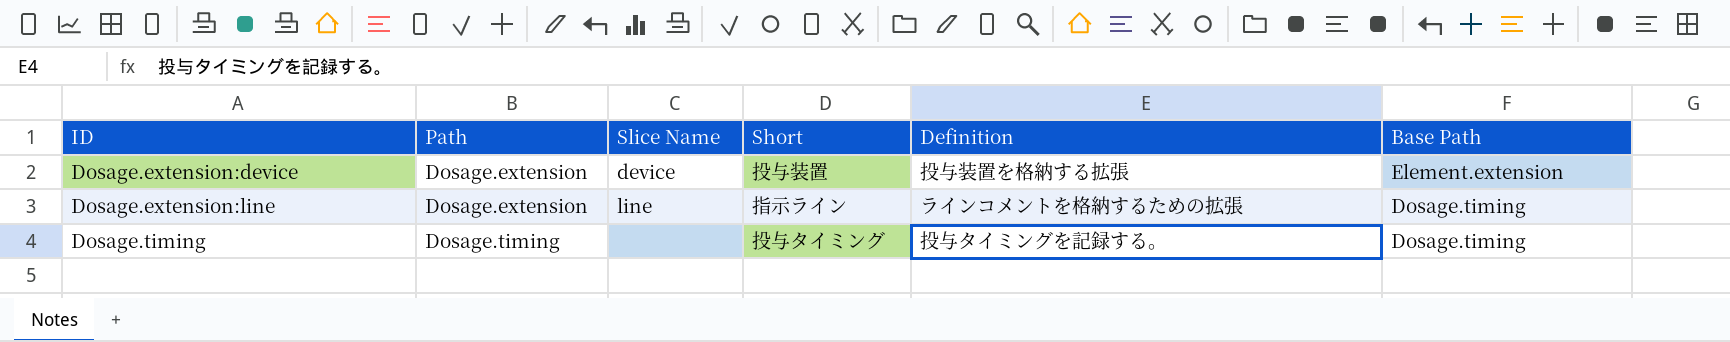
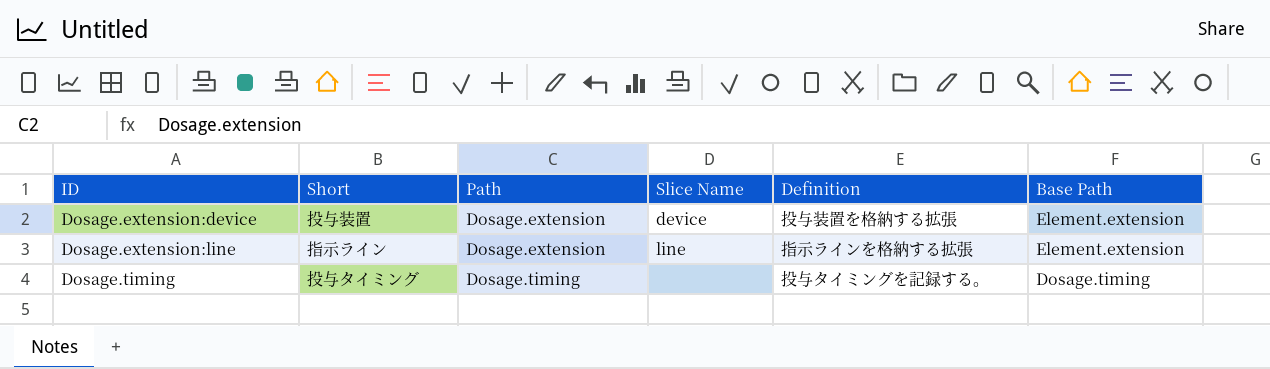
column Short | position: 4 -> 2
Dosage.extension:line | Definition: ラインコメントを格納するための拡張 -> 指示ラインを格納する拡張
Dosage.extension:line | Base Path: Dosage.timing -> Element.extension

